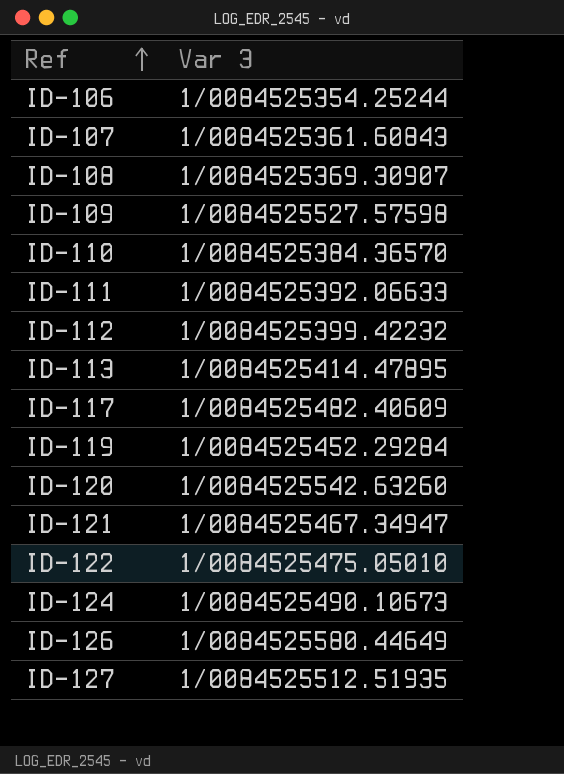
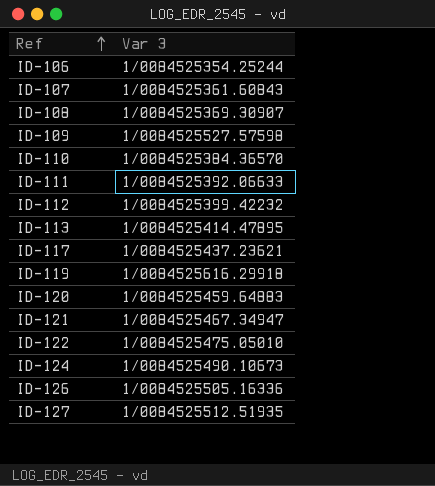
ID-117 | Var 3: 1/0084525482.40609 -> 1/0084525437.23621
ID-119 | Var 3: 1/0084525452.29284 -> 1/0084525616.29918
ID-120 | Var 3: 1/0084525542.63260 -> 1/0084525459.64883
ID-126 | Var 3: 1/0084525580.44649 -> 1/0084525505.16336

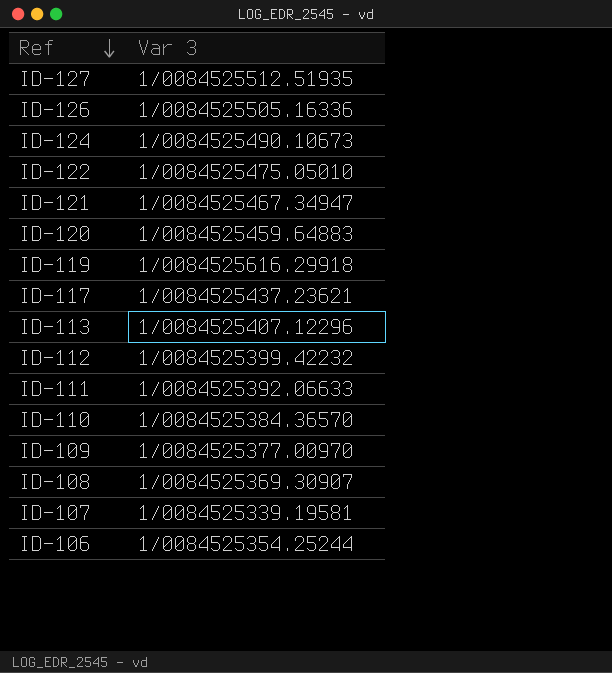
row order: Ref ascending -> Ref descending
ID-113 | Var 3: 1/0084525414.47895 -> 1/0084525407.12296
ID-109 | Var 3: 1/0084525527.57598 -> 1/0084525377.00970
ID-107 | Var 3: 1/0084525361.60843 -> 1/0084525339.19581

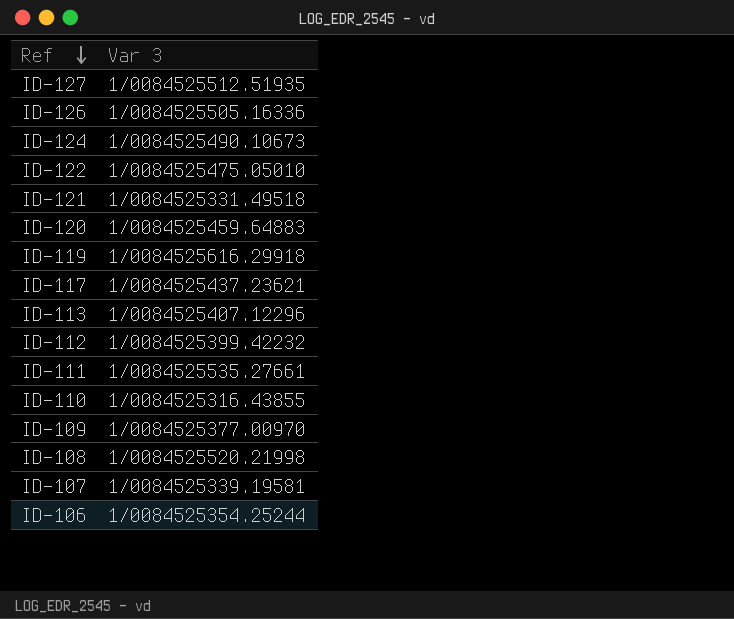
ID-121 | Var 3: 1/0084525467.34947 -> 1/0084525331.49518
ID-111 | Var 3: 1/0084525392.06633 -> 1/0084525535.27661
ID-110 | Var 3: 1/0084525384.36570 -> 1/0084525316.43855
ID-108 | Var 3: 1/0084525369.30907 -> 1/0084525520.21998

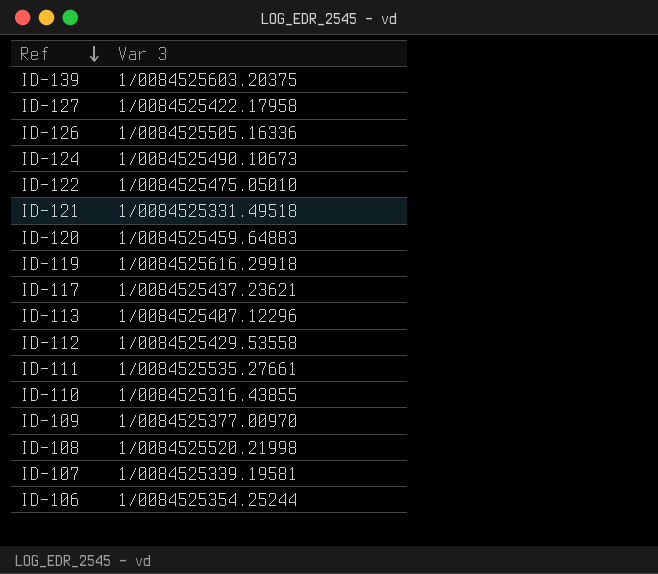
row ID-139: none -> 1/0084525603.20375
ID-127 | Var 3: 1/0084525512.51935 -> 1/0084525422.17958
ID-112 | Var 3: 1/0084525399.42232 -> 1/0084525429.53558

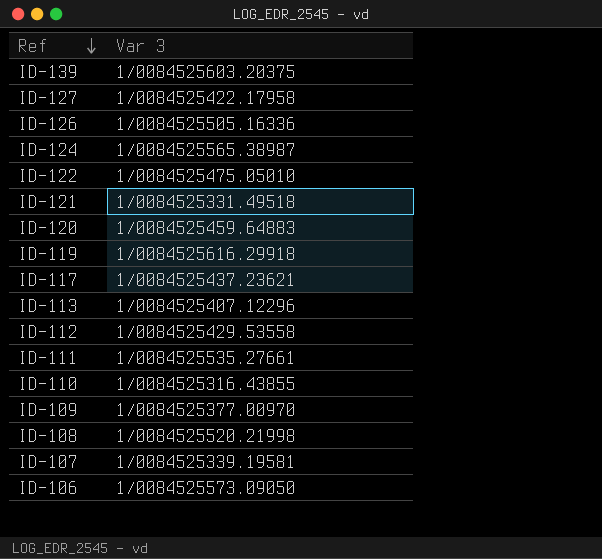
ID-124 | Var 3: 1/0084525490.10673 -> 1/0084525565.38987
ID-106 | Var 3: 1/0084525354.25244 -> 1/0084525573.09050

